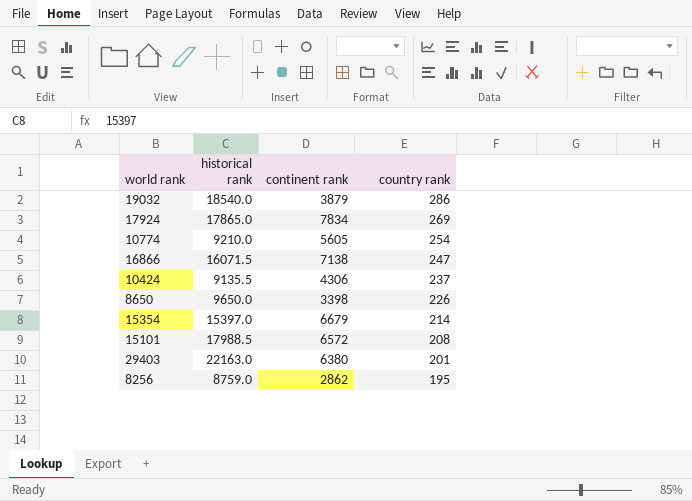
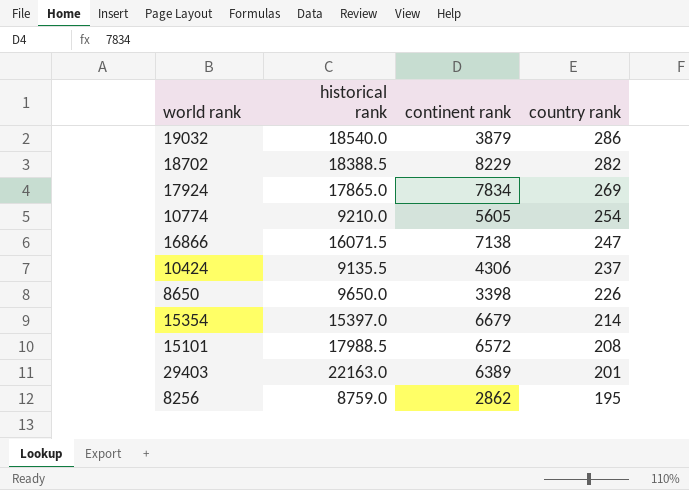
row 18702: none -> 18388.5 | 8229 | 282
29403 | continent rank: 6380 -> 6389

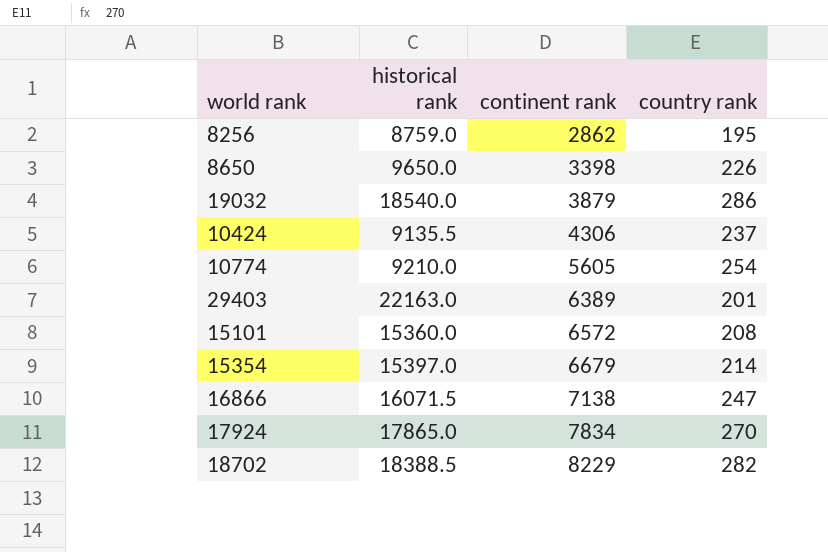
row order: country rank descending -> continent rank ascending
15101 | historical rank: 17988.5 -> 15360.0
17924 | country rank: 269 -> 270

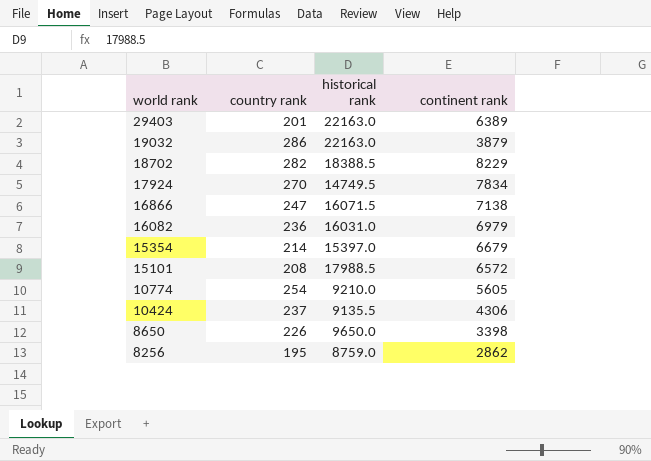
row order: continent rank ascending -> world rank descending
column country rank | position: 4 -> 2
19032 | historical rank: 18540.0 -> 22163.0
17924 | historical rank: 17865.0 -> 14749.5
row 16082: none -> 236 | 16031.0 | 6979
15101 | historical rank: 15360.0 -> 17988.5

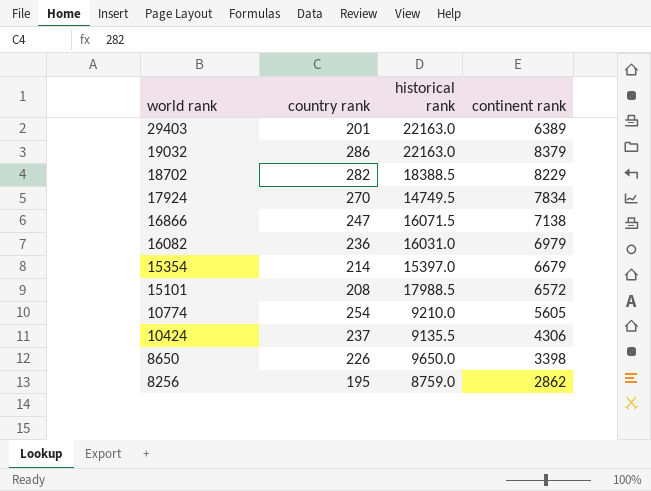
19032 | continent rank: 3879 -> 8379

